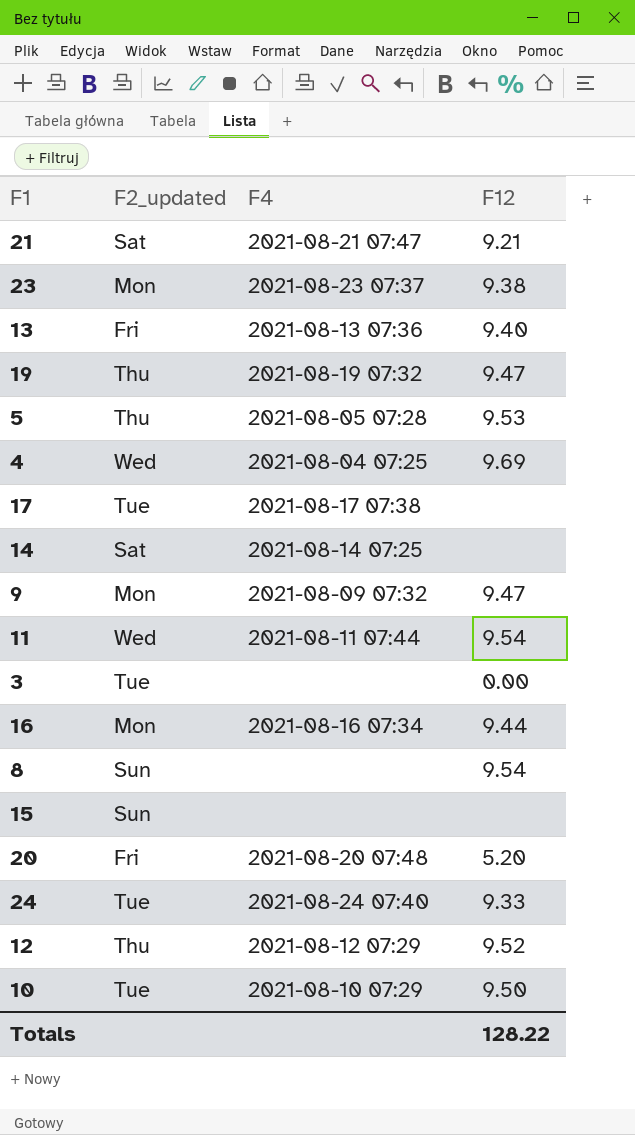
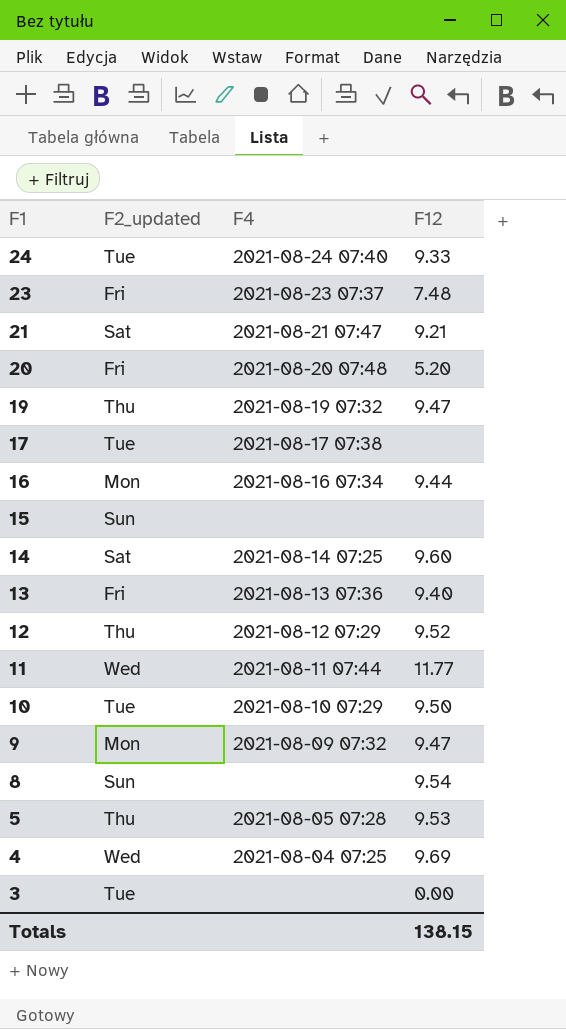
row order: none -> F1 descending
23 | F2_updated: Mon -> Fri
23 | F12: 9.38 -> 7.48
14 | F12: none -> 9.60
11 | F12: 9.54 -> 11.77
Totals | F12: 128.22 -> 138.15

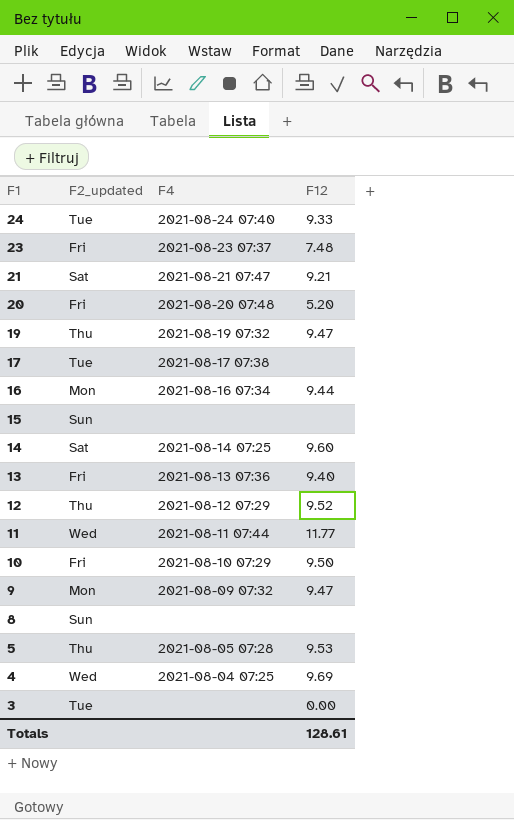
10 | F2_updated: Tue -> Fri
8 | F12: 9.54 -> none
Totals | F12: 138.15 -> 128.61

